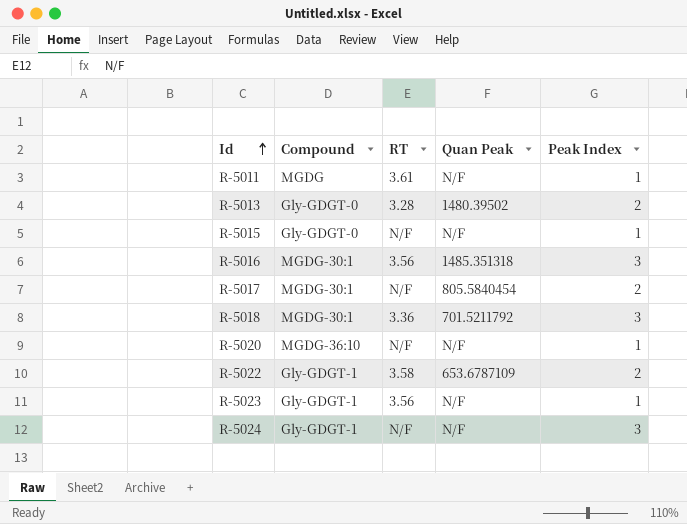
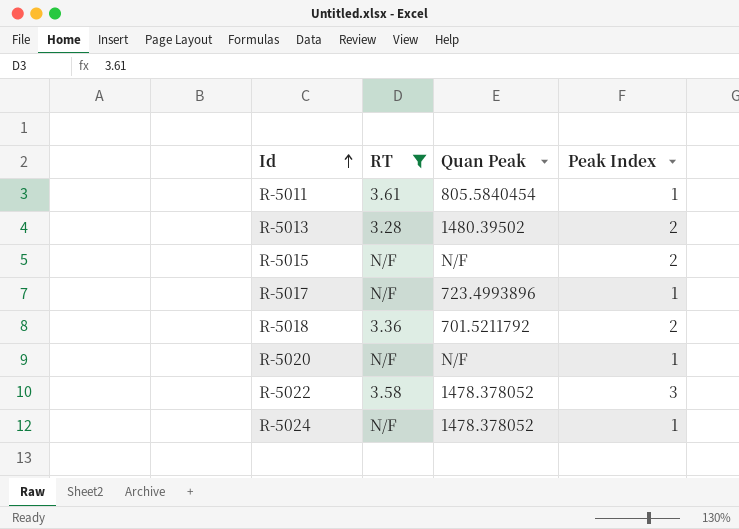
filter: none -> RT != 3.56
column Compound | position: 2 -> none
R-5011 | Quan Peak: N/F -> 805.5840454
R-5015 | Peak Index: 1 -> 2
R-5017 | Quan Peak: 805.5840454 -> 723.4993896
R-5017 | Peak Index: 2 -> 1
R-5018 | Peak Index: 3 -> 2
R-5022 | Quan Peak: 653.6787109 -> 1478.378052
R-5022 | Peak Index: 2 -> 3
R-5024 | Quan Peak: N/F -> 1478.378052
R-5024 | Peak Index: 3 -> 1

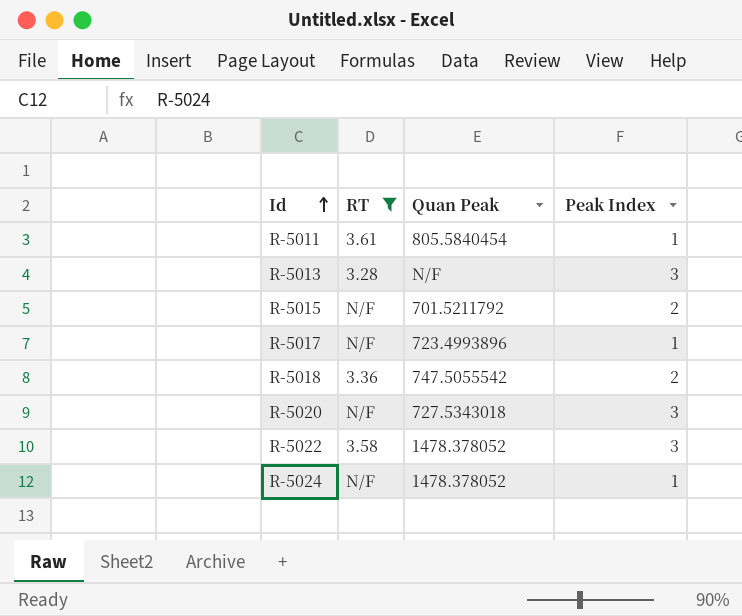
R-5013 | Quan Peak: 1480.39502 -> N/F
R-5013 | Peak Index: 2 -> 3
R-5015 | Quan Peak: N/F -> 701.5211792
R-5018 | Quan Peak: 701.5211792 -> 747.5055542
R-5020 | Quan Peak: N/F -> 727.5343018
R-5020 | Peak Index: 1 -> 3

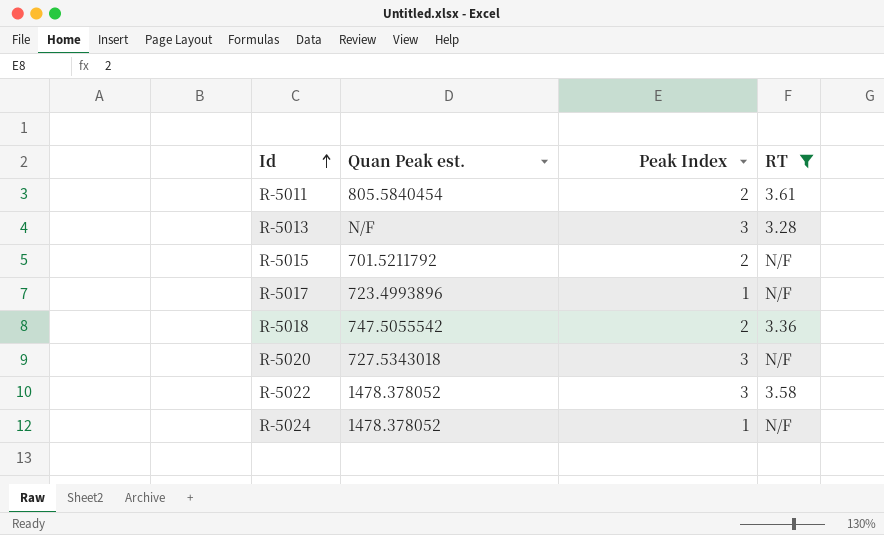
column name: Quan Peak -> Quan Peak est.
column RT | position: 2 -> 4
R-5011 | Peak Index: 1 -> 2

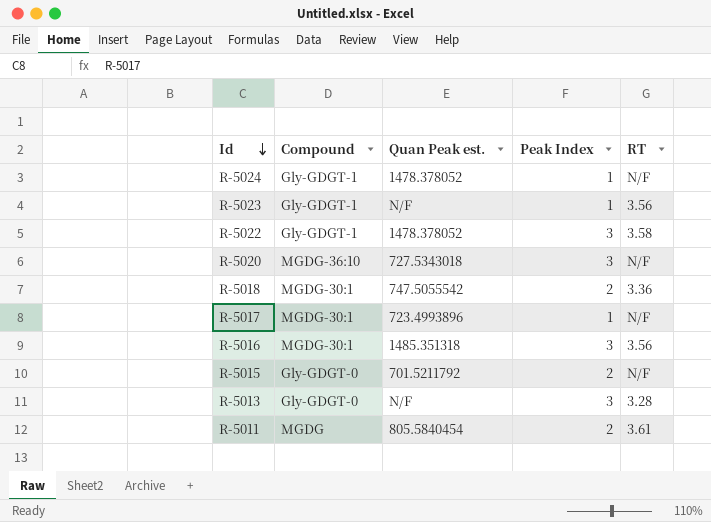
filter: RT != 3.56 -> none
row order: Id ascending -> Id descending
column Compound | position: none -> 2

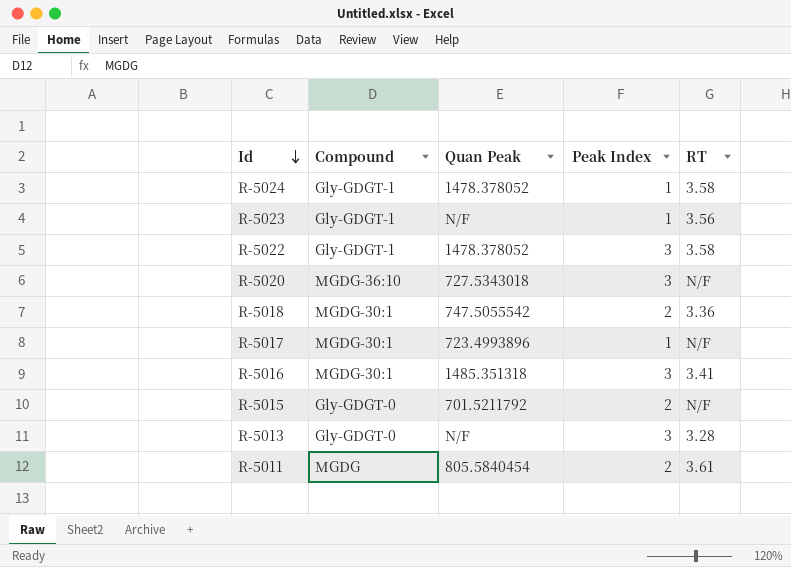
column name: Quan Peak est. -> Quan Peak
R-5024 | RT: N/F -> 3.58
R-5016 | RT: 3.56 -> 3.41

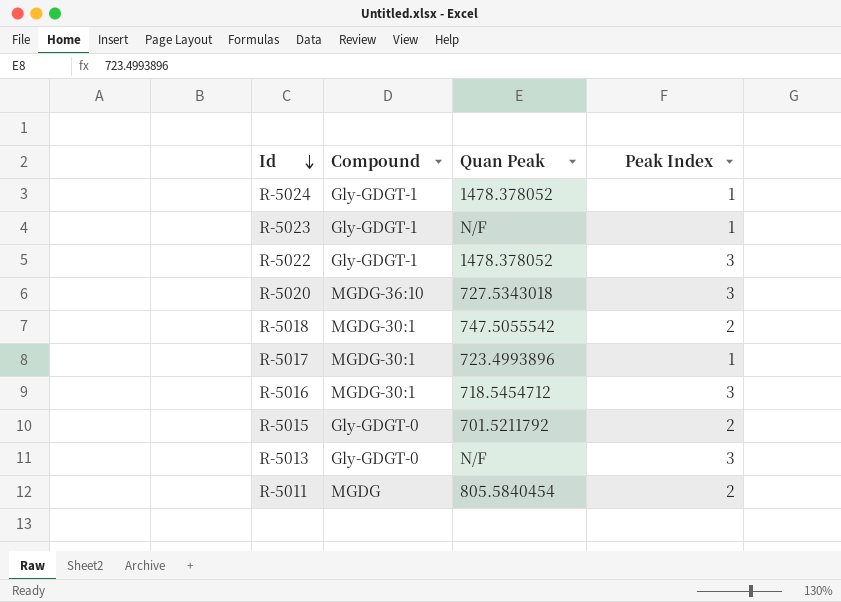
column RT | position: 5 -> none
R-5016 | Quan Peak: 1485.351318 -> 718.5454712

